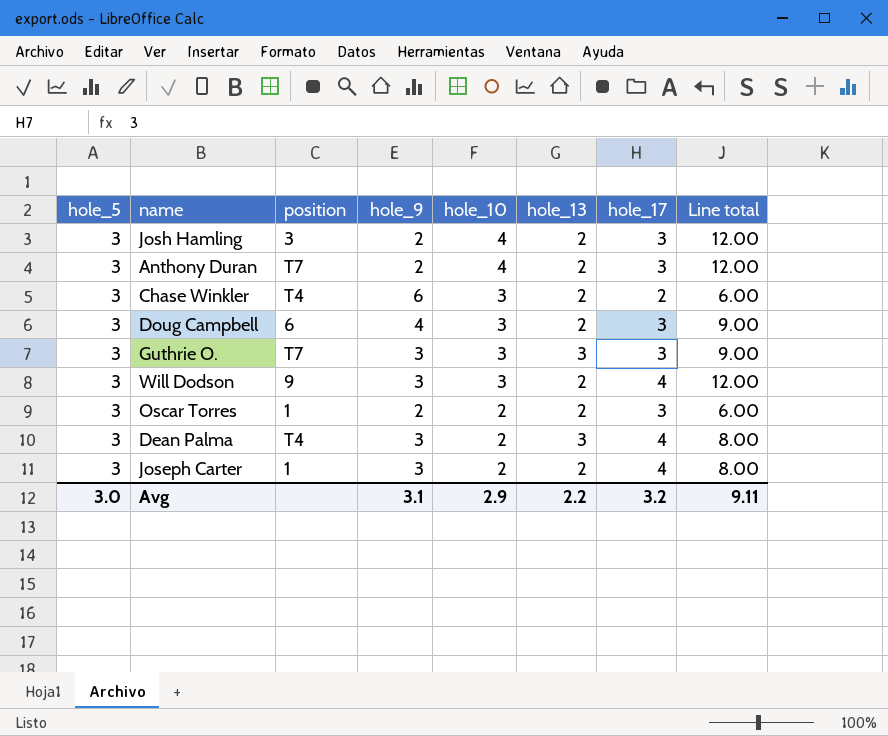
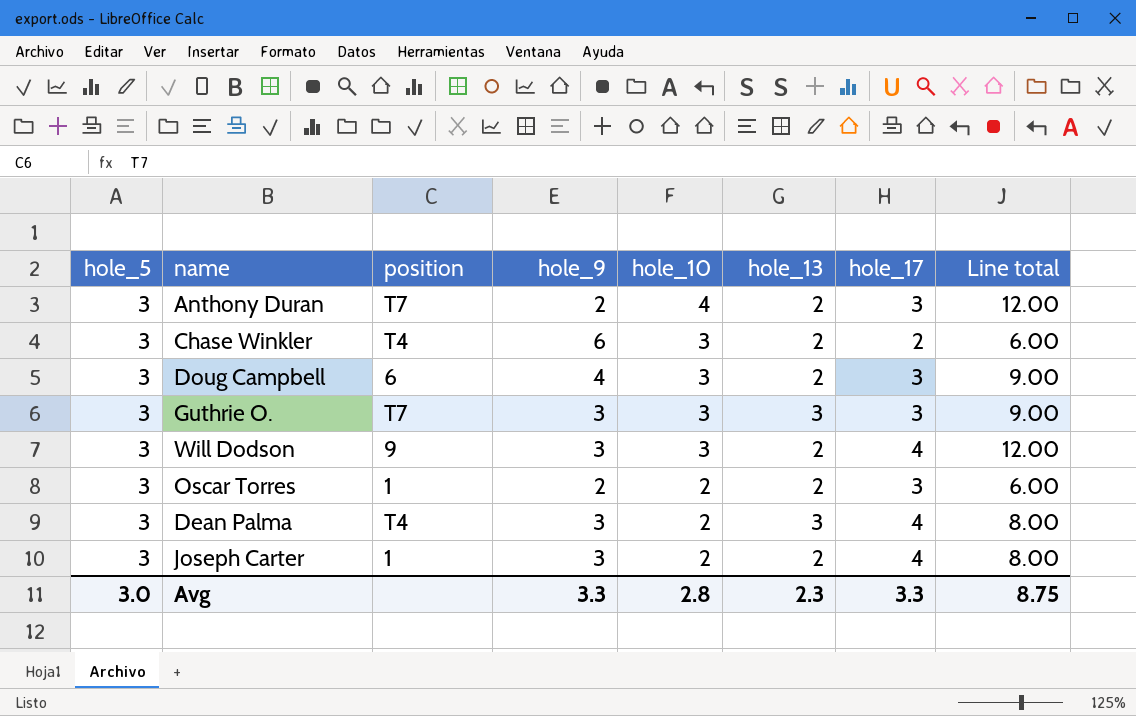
row Josh Hamling: 3 | 3 | 2 | 4 | 2 | 3 | 12.00 -> none
Avg | hole_9: 3.1 -> 3.3
Avg | hole_10: 2.9 -> 2.8
Avg | hole_13: 2.2 -> 2.3
Avg | hole_17: 3.2 -> 3.3
Avg | Line total: 9.11 -> 8.75

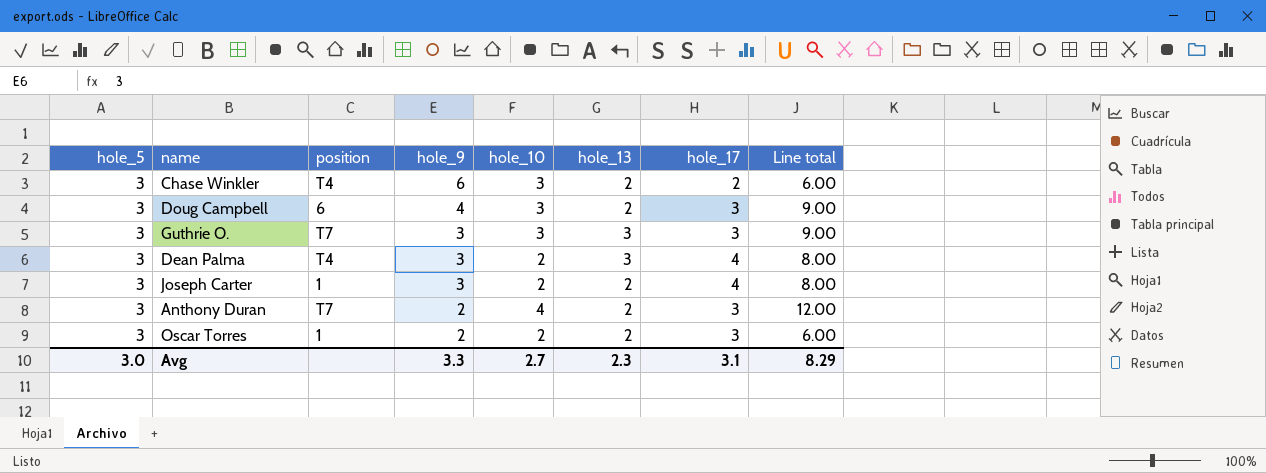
row order: hole_10 descending -> hole_9 descending
row Will Dodson: 3 | 9 | 3 | 3 | 2 | 4 | 12.00 -> none
Avg | hole_10: 2.8 -> 2.7
Avg | hole_17: 3.3 -> 3.1
Avg | Line total: 8.75 -> 8.29

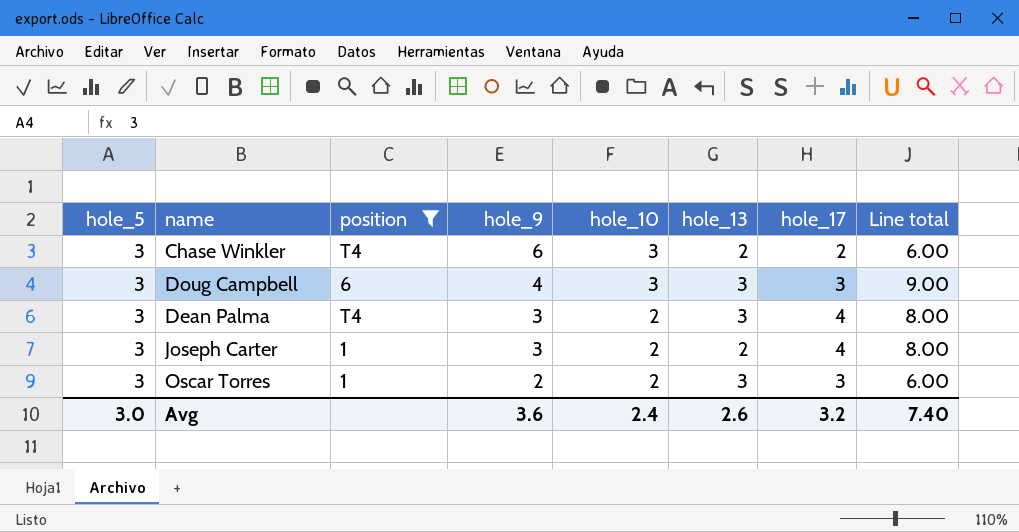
filter: none -> position != T7
Doug Campbell | hole_13: 2 -> 3
Oscar Torres | hole_13: 2 -> 3
Avg | hole_9: 3.3 -> 3.6
Avg | hole_10: 2.7 -> 2.4
Avg | hole_13: 2.3 -> 2.6
Avg | hole_17: 3.1 -> 3.2
Avg | Line total: 8.29 -> 7.40

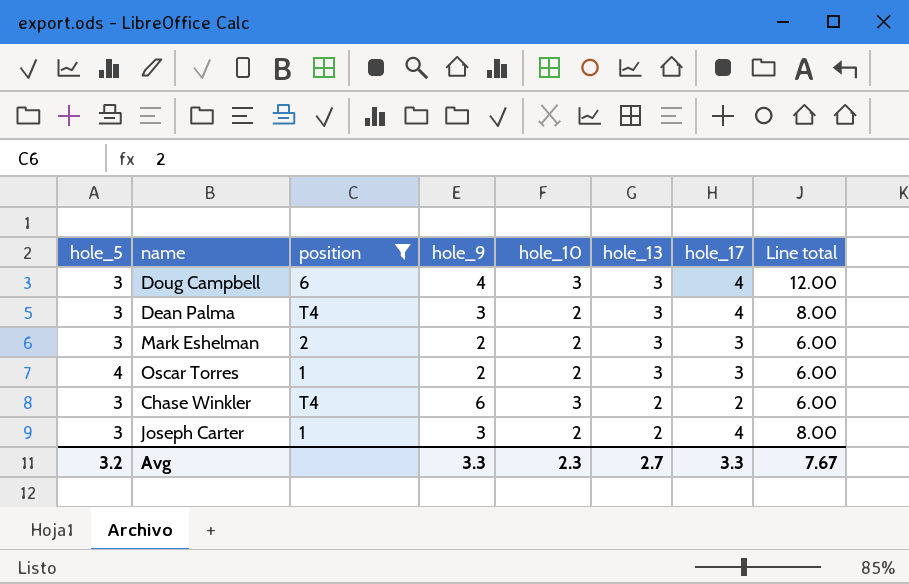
row order: hole_9 descending -> hole_13 descending
Doug Campbell | hole_17: 3 -> 4
Doug Campbell | Line total: 9.00 -> 12.00
row Mark Eshelman: none -> 3 | 2 | 2 | 2 | 3 | 3 | 6.00
Oscar Torres | hole_5: 3 -> 4
Avg | hole_5: 3.0 -> 3.2
Avg | hole_9: 3.6 -> 3.3
Avg | hole_10: 2.4 -> 2.3
Avg | hole_13: 2.6 -> 2.7
Avg | hole_17: 3.2 -> 3.3
Avg | Line total: 7.40 -> 7.67

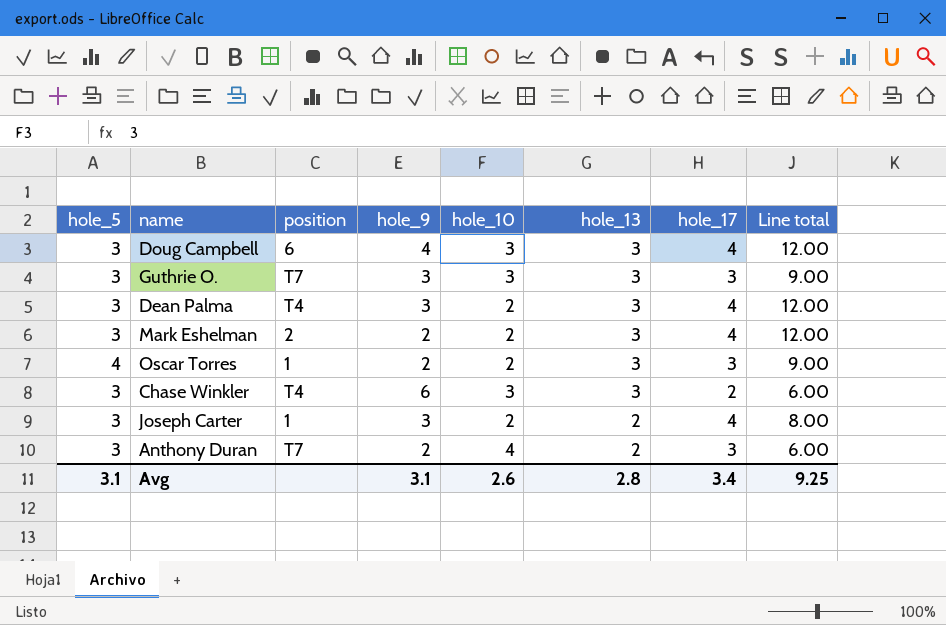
filter: position != T7 -> none
column Line total | formula: [hole_10] * [hole_17] -> [hole_13] * [hole_17]
Mark Eshelman | hole_17: 3 -> 4
Chase Winkler | hole_13: 2 -> 3
Avg | hole_5: 3.2 -> 3.1
Avg | hole_9: 3.3 -> 3.1
Avg | hole_10: 2.3 -> 2.6
Avg | hole_13: 2.7 -> 2.8
Avg | hole_17: 3.3 -> 3.4
Avg | Line total: 7.67 -> 9.25

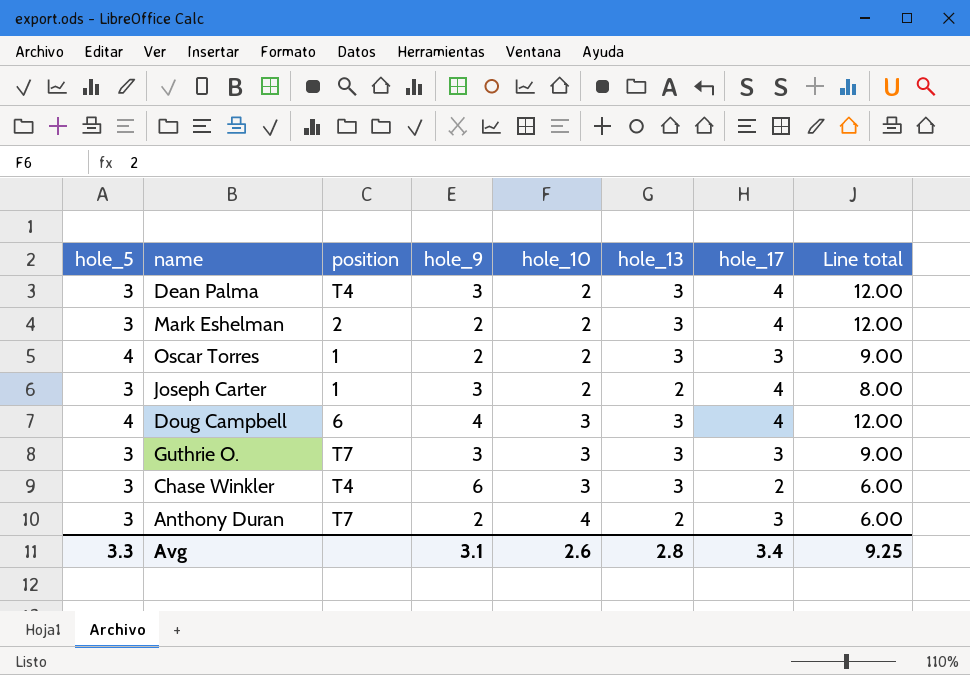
row order: hole_13 descending -> hole_10 ascending
Doug Campbell | hole_5: 3 -> 4
Avg | hole_5: 3.1 -> 3.3

